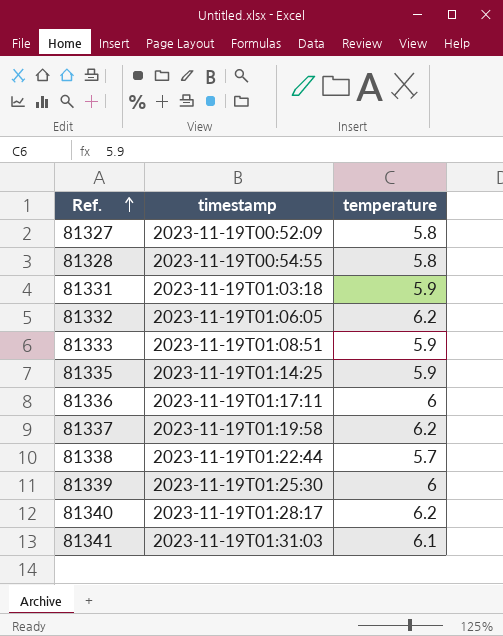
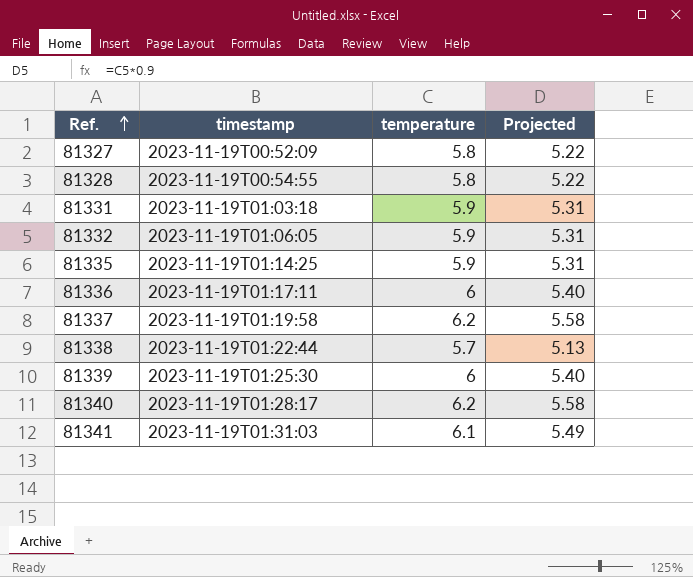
column Projected | formula: none -> [temperature] * 0.9
row 81333: 2023-11-19T01:08:51 | 5.9 -> none
81332 | temperature: 6.2 -> 5.9

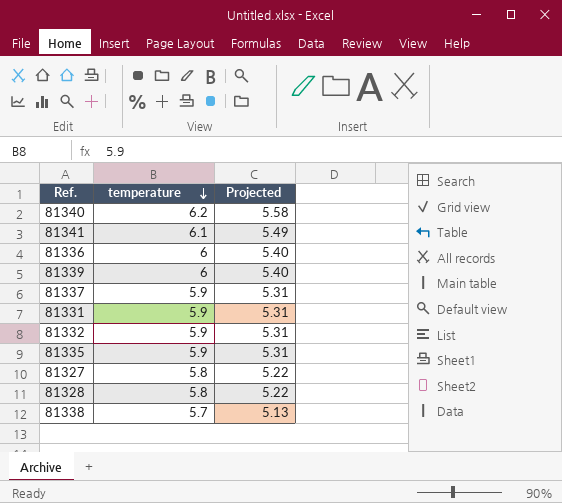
row order: Ref. ascending -> temperature descending
column timestamp | position: 2 -> none
81337 | temperature: 6.2 -> 5.9
81337 | Projected: 5.58 -> 5.31

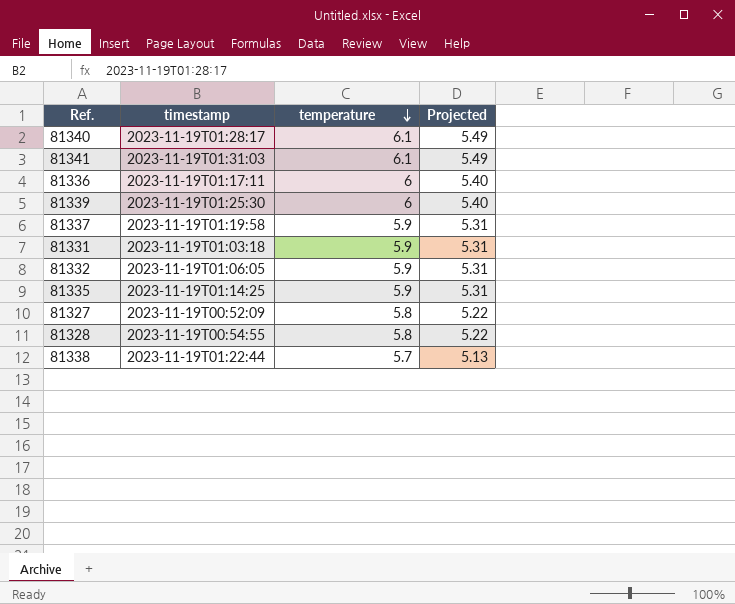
column timestamp | position: none -> 2
81340 | temperature: 6.2 -> 6.1
81340 | Projected: 5.58 -> 5.49

